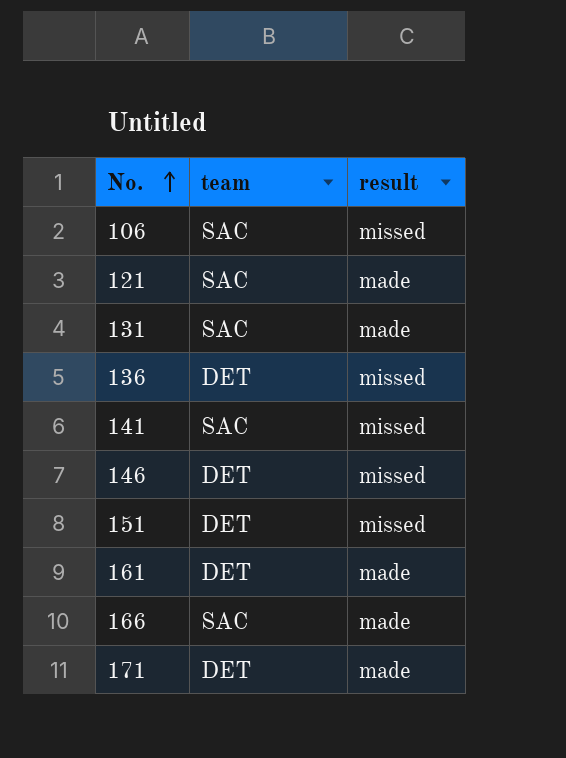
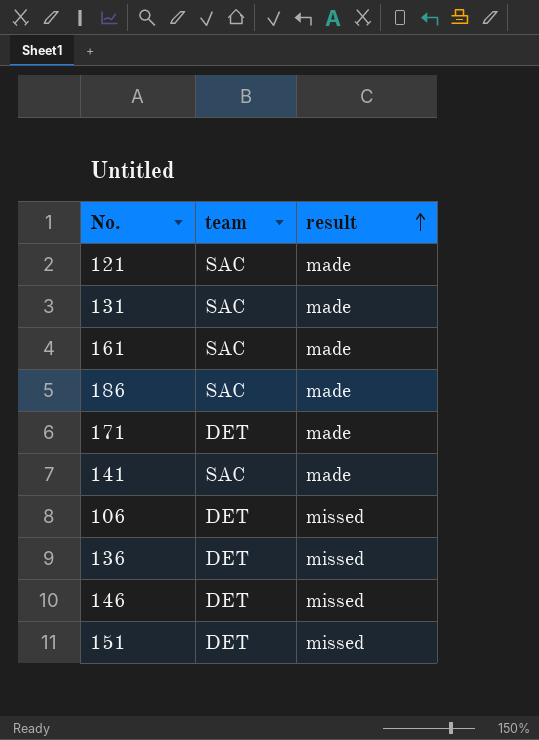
row order: No. ascending -> result ascending
row 166: SAC | made -> none
161 | team: DET -> SAC
row 186: none -> SAC | made
141 | result: missed -> made
106 | team: SAC -> DET

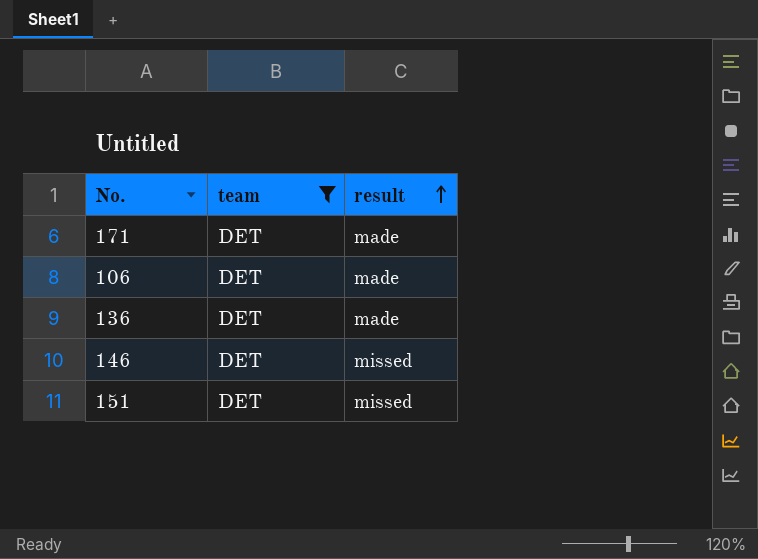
filter: none -> team = DET
106 | result: missed -> made
136 | result: missed -> made

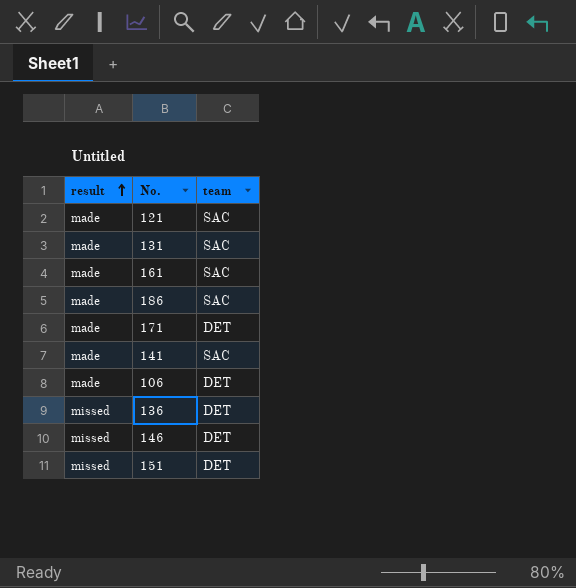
filter: team = DET -> none
column result | position: 3 -> 1
136 | result: made -> missed

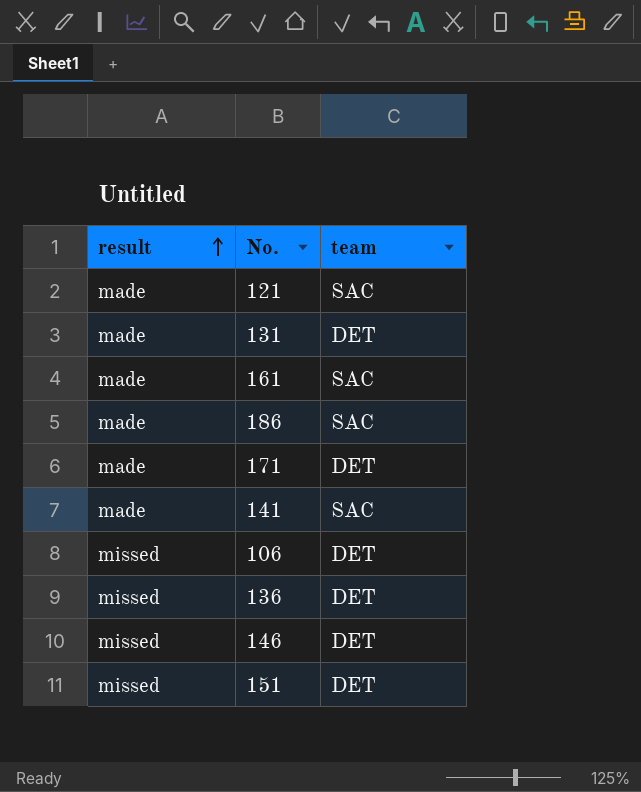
131 | team: SAC -> DET
106 | result: made -> missed

